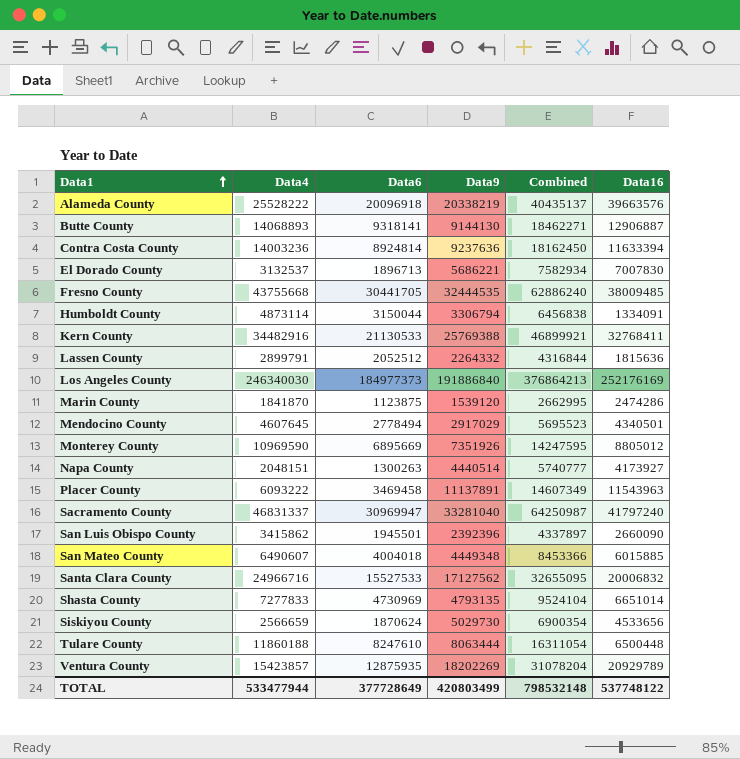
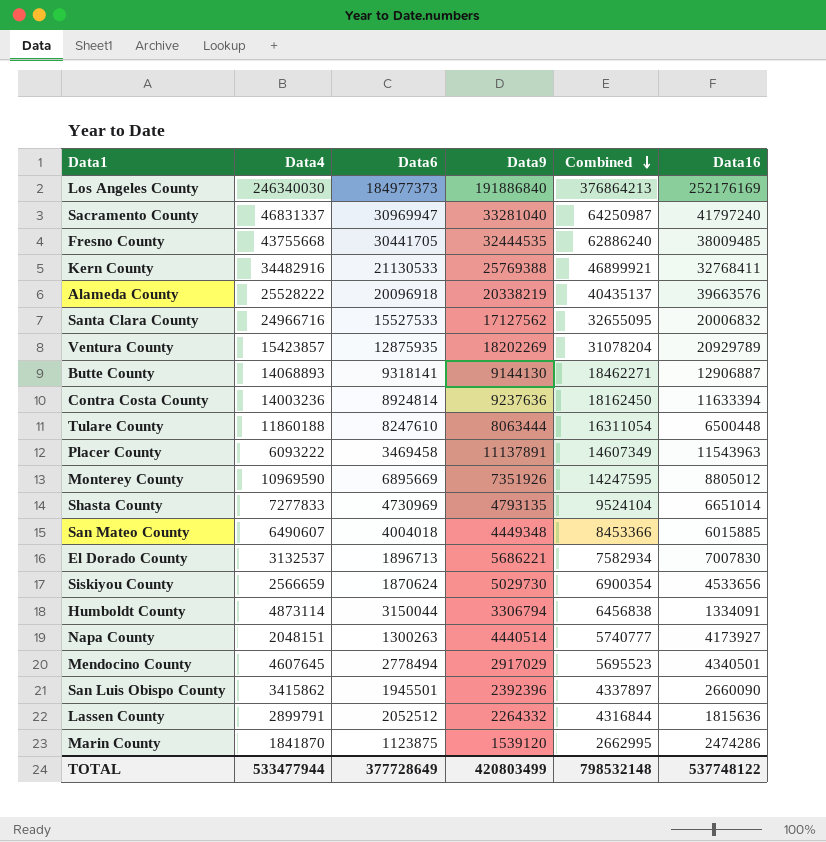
row order: Data1 ascending -> Combined descending

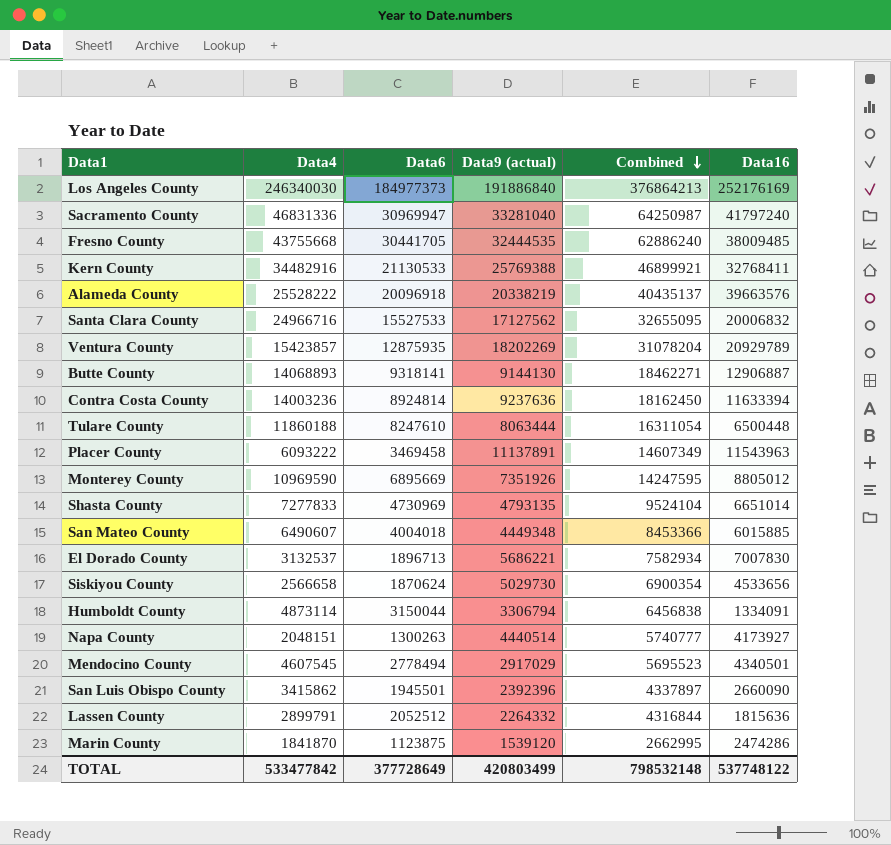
column name: Data9 -> Data9 (actual)
Sacramento County | Data4: 46831337 -> 46831336
Siskiyou County | Data4: 2566659 -> 2566658
Mendocino County | Data4: 4607645 -> 4607545
TOTAL | Data4: 533477944 -> 533477842

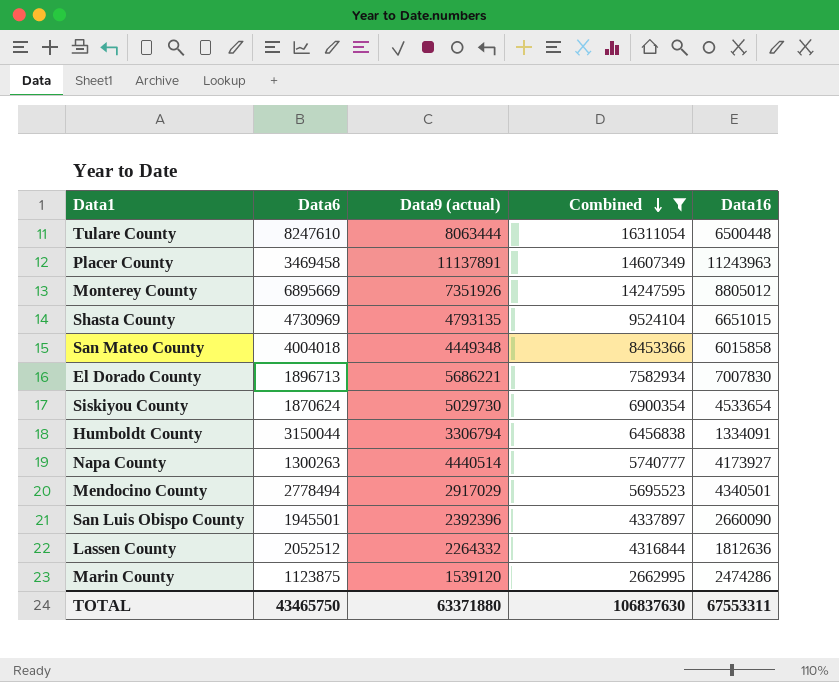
filter: none -> Combined <= 16311054
column Data4 | position: 2 -> none
Placer County | Data16: 11543963 -> 11243963
Shasta County | Data16: 6651014 -> 6651015
San Mateo County | Data16: 6015885 -> 6015858
Siskiyou County | Data16: 4533656 -> 4533654
Lassen County | Data16: 1815636 -> 1812636
TOTAL | Data6: 377728649 -> 43465750
TOTAL | Data9 (actual): 420803499 -> 63371880
TOTAL | Combined: 798532148 -> 106837630
TOTAL | Data16: 537748122 -> 67553311

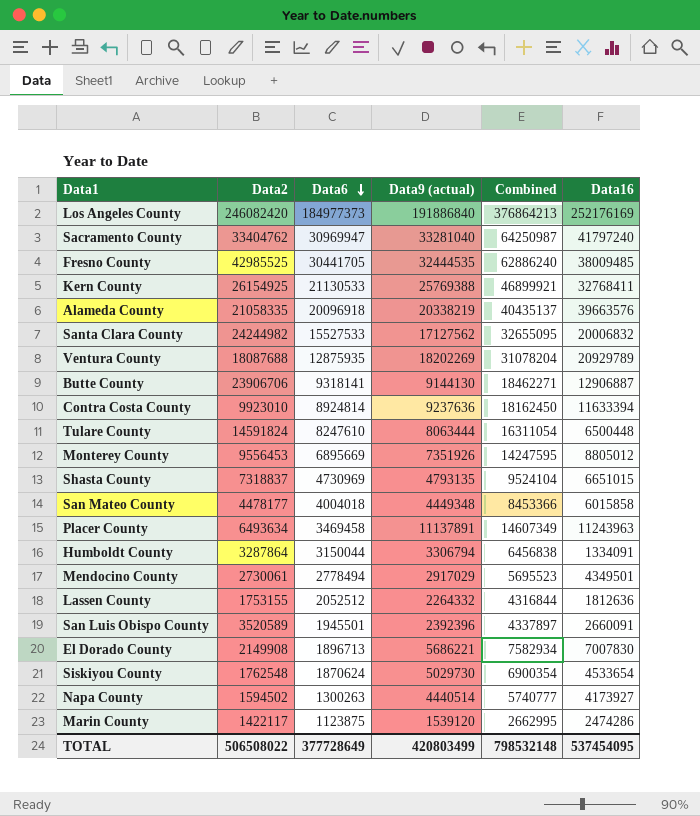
filter: Combined <= 16311054 -> none
row order: Combined descending -> Data6 descending
column Data2 | position: none -> 2
Mendocino County | Data16: 4340501 -> 4349501
San Luis Obispo County | Data16: 2660090 -> 2660091
TOTAL | Data6: 43465750 -> 377728649
TOTAL | Data9 (actual): 63371880 -> 420803499
TOTAL | Combined: 106837630 -> 798532148
TOTAL | Data16: 67553311 -> 537454095

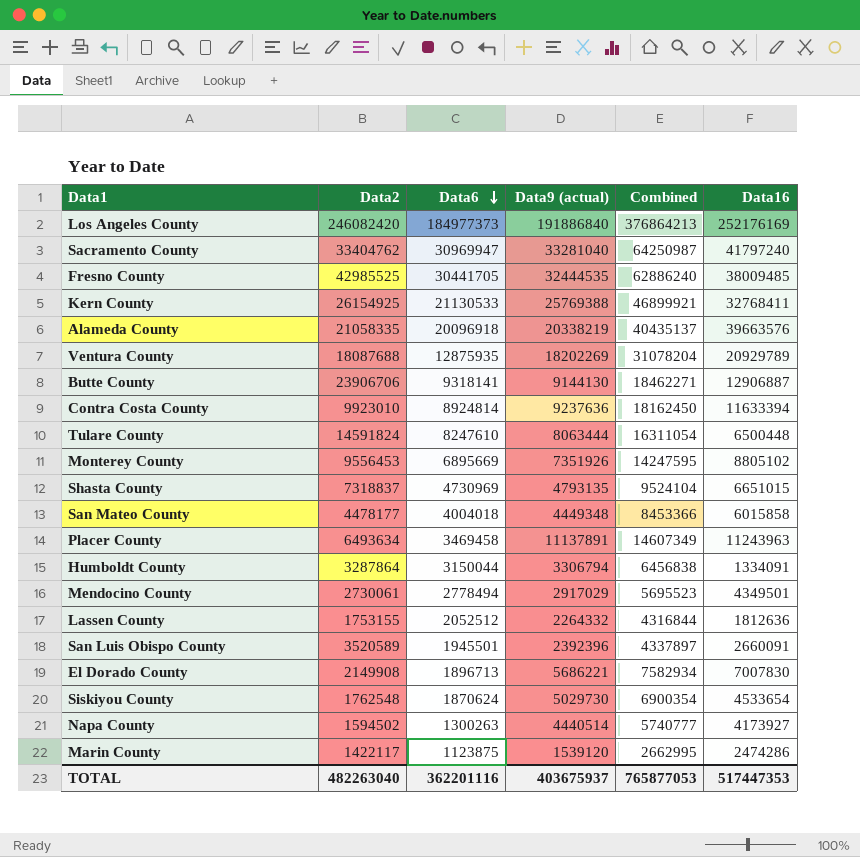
row Santa Clara County: 24244982 | 15527533 | 17127562 | 32655095 | 20006832 -> none
Monterey County | Data16: 8805012 -> 8805102
TOTAL | Data2: 506508022 -> 482263040
TOTAL | Data6: 377728649 -> 362201116
TOTAL | Data9 (actual): 420803499 -> 403675937
TOTAL | Combined: 798532148 -> 765877053
TOTAL | Data16: 537454095 -> 517447353

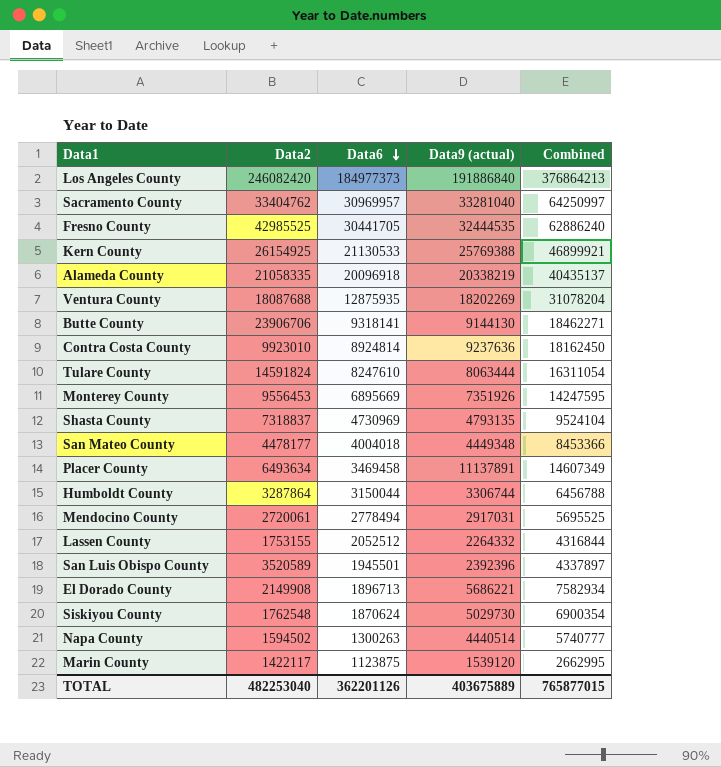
column Data16 | position: 6 -> none
Sacramento County | Data6: 30969947 -> 30969957
Sacramento County | Combined: 64250987 -> 64250997
Humboldt County | Data9 (actual): 3306794 -> 3306744
Humboldt County | Combined: 6456838 -> 6456788
Mendocino County | Data2: 2730061 -> 2720061
Mendocino County | Data9 (actual): 2917029 -> 2917031
Mendocino County | Combined: 5695523 -> 5695525
TOTAL | Data2: 482263040 -> 482253040
TOTAL | Data6: 362201116 -> 362201126
TOTAL | Data9 (actual): 403675937 -> 403675889
TOTAL | Combined: 765877053 -> 765877015

